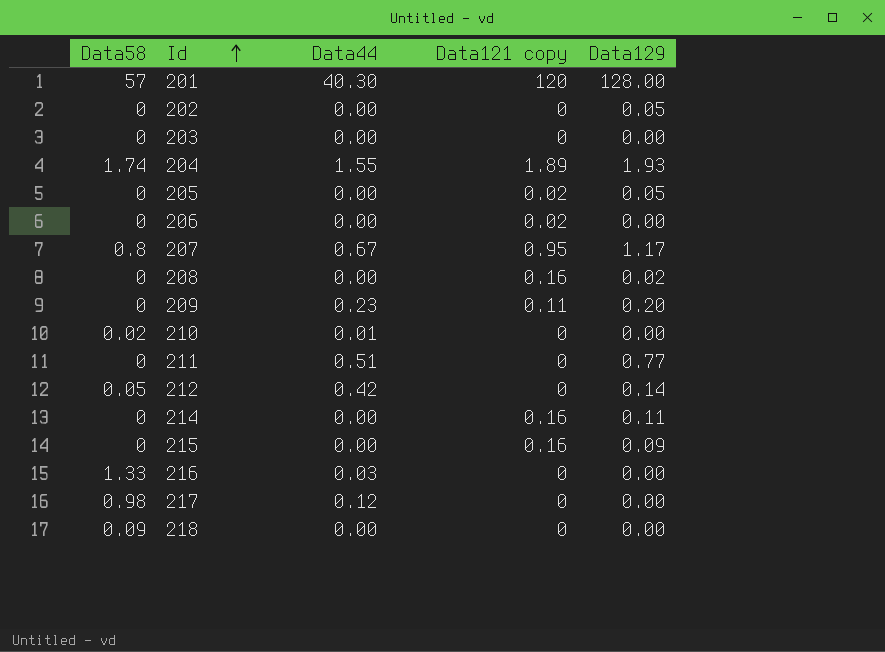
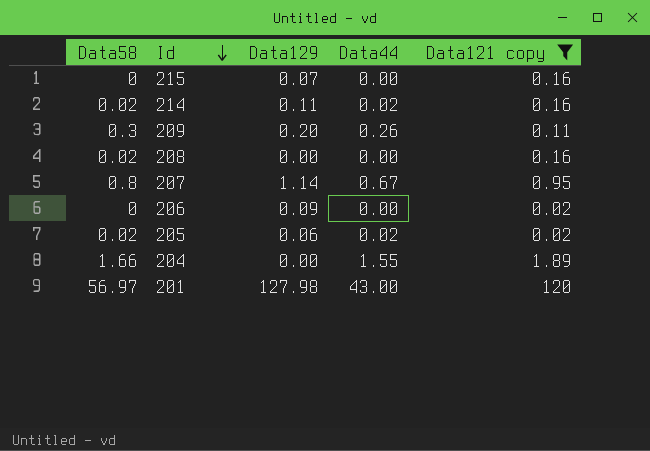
filter: none -> Data121 copy != 0
row order: Id ascending -> Id descending
column Data129 | position: 5 -> 3
215 | Data129: 0.09 -> 0.07
214 | Data58: 0 -> 0.02
214 | Data44: 0.00 -> 0.02
209 | Data58: 0 -> 0.3
209 | Data44: 0.23 -> 0.26
208 | Data58: 0 -> 0.02
208 | Data129: 0.02 -> 0.00
207 | Data129: 1.17 -> 1.14
206 | Data129: 0.00 -> 0.09
205 | Data58: 0 -> 0.02
205 | Data129: 0.05 -> 0.06
205 | Data44: 0.00 -> 0.02
204 | Data58: 1.74 -> 1.66
204 | Data129: 1.93 -> 0.00
201 | Data58: 57 -> 56.97
201 | Data129: 128.00 -> 127.98
201 | Data44: 40.30 -> 43.00

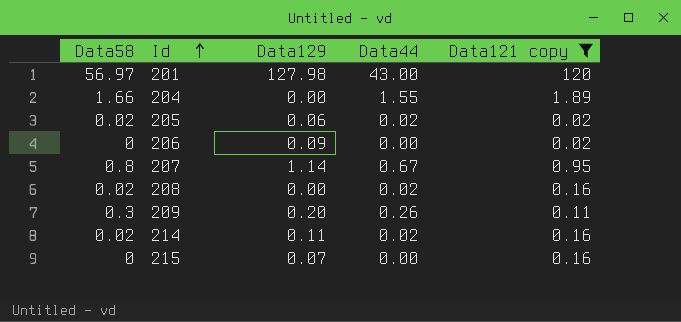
row order: Id descending -> Id ascending
208 | Data44: 0.00 -> 0.02

